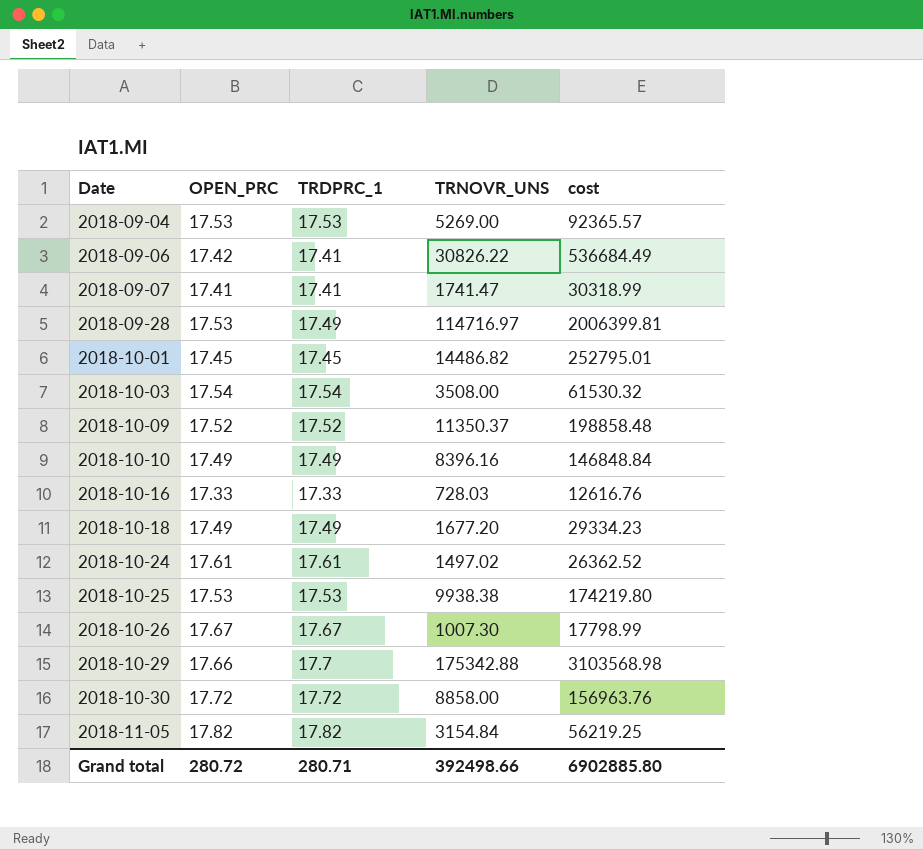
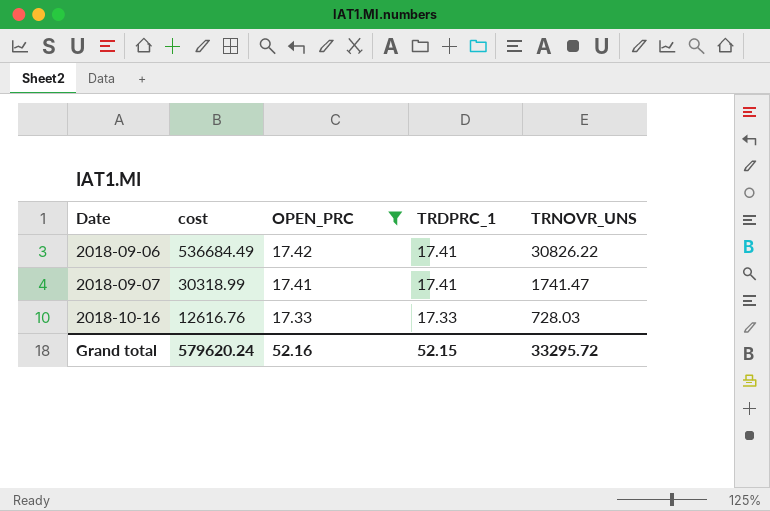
filter: none -> OPEN_PRC <= 17.42
column cost | position: 5 -> 2
Grand total | cost: 6902885.80 -> 579620.24
Grand total | OPEN_PRC: 280.72 -> 52.16
Grand total | TRDPRC_1: 280.71 -> 52.15
Grand total | TRNOVR_UNS: 392498.66 -> 33295.72

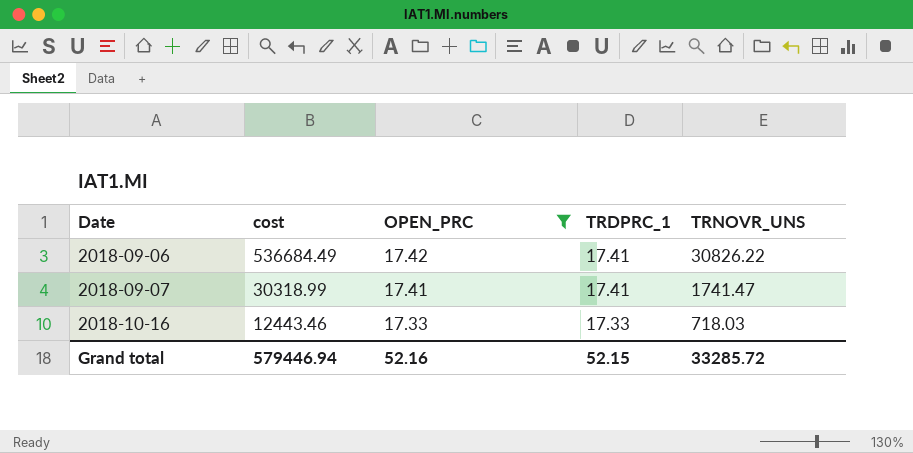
2018-10-16 | cost: 12616.76 -> 12443.46
2018-10-16 | TRNOVR_UNS: 728.03 -> 718.03
Grand total | cost: 579620.24 -> 579446.94
Grand total | TRNOVR_UNS: 33295.72 -> 33285.72

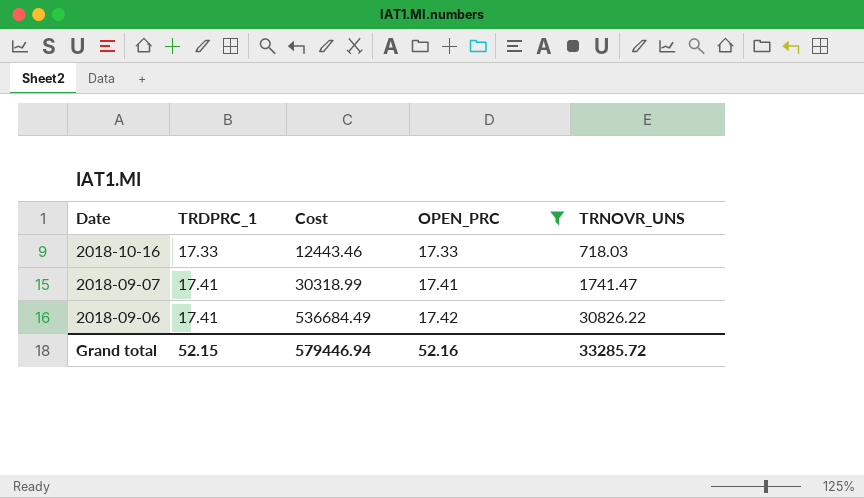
row order: Date ascending -> Date descending
column TRDPRC_1 | position: 4 -> 2
column name: cost -> Cost

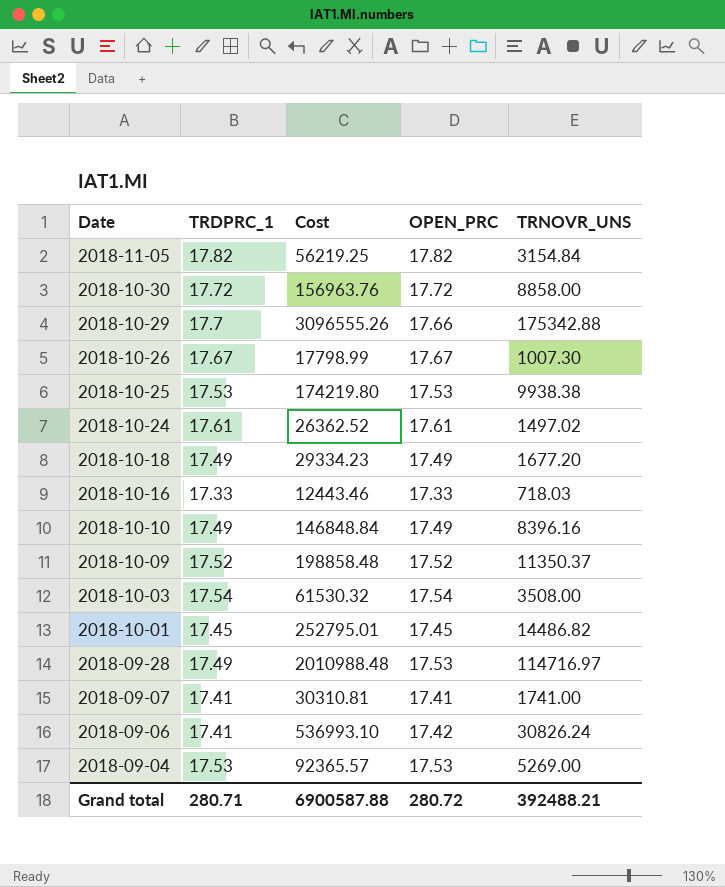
filter: OPEN_PRC <= 17.42 -> none
column Cost | formula: [TRDPRC_1] * [TRNOVR_UNS] -> [OPEN_PRC] * [TRNOVR_UNS]
2018-09-07 | TRNOVR_UNS: 1741.47 -> 1741.00
2018-09-06 | TRNOVR_UNS: 30826.22 -> 30826.24
Grand total | TRDPRC_1: 52.15 -> 280.71
Grand total | Cost: 579446.94 -> 6900587.88
Grand total | OPEN_PRC: 52.16 -> 280.72
Grand total | TRNOVR_UNS: 33285.72 -> 392488.21

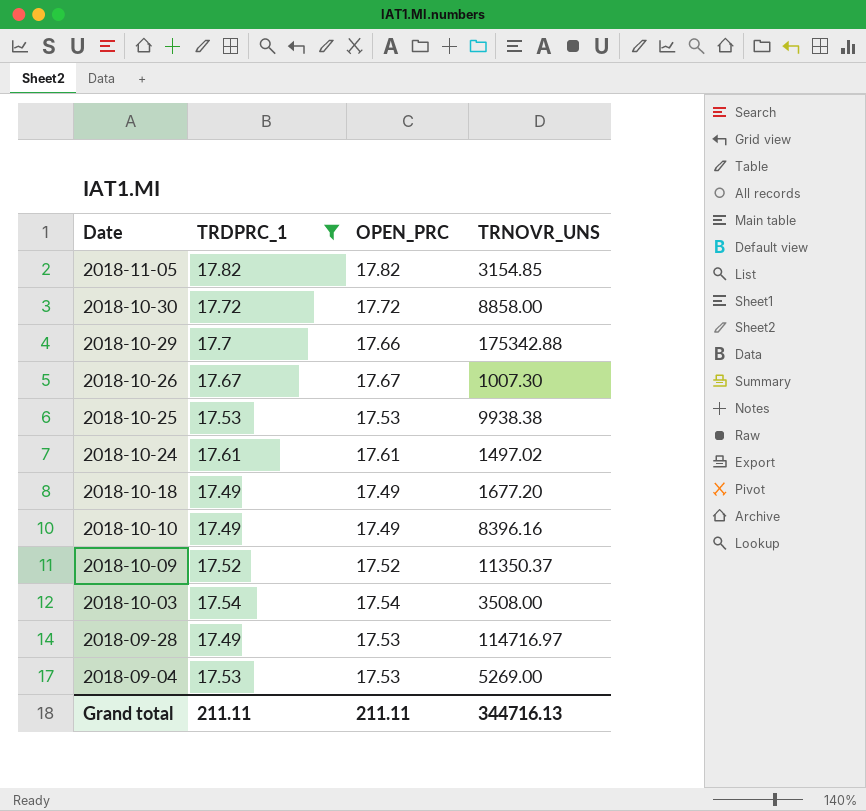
filter: none -> TRDPRC_1 >= 17.49
column Cost | formula: [OPEN_PRC] * [TRNOVR_UNS] -> none
2018-11-05 | TRNOVR_UNS: 3154.84 -> 3154.85
Grand total | TRDPRC_1: 280.71 -> 211.11
Grand total | OPEN_PRC: 280.72 -> 211.11
Grand total | TRNOVR_UNS: 392488.21 -> 344716.13

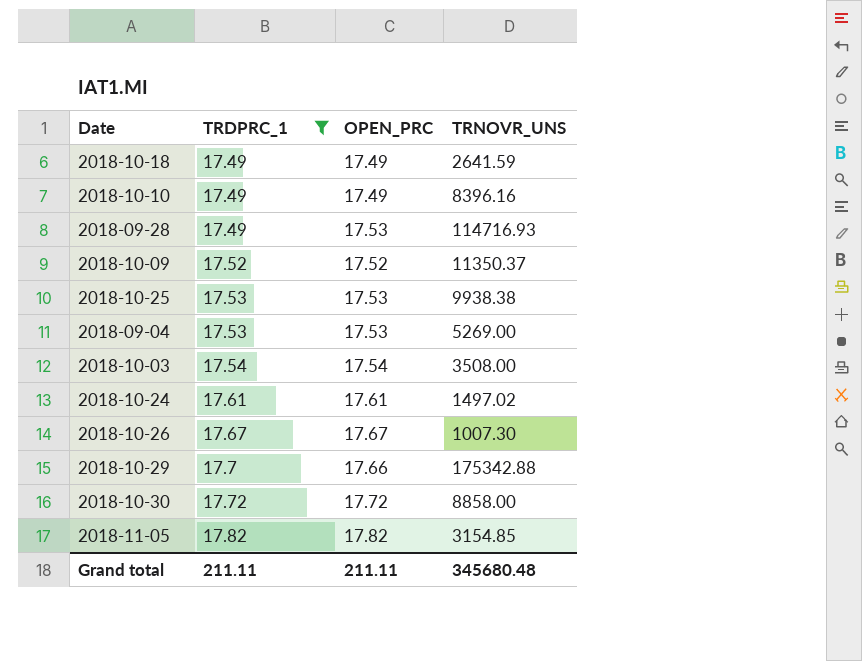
row order: Date descending -> TRDPRC_1 ascending
2018-10-18 | TRNOVR_UNS: 1677.20 -> 2641.59
2018-09-28 | TRNOVR_UNS: 114716.97 -> 114716.93
Grand total | TRNOVR_UNS: 344716.13 -> 345680.48

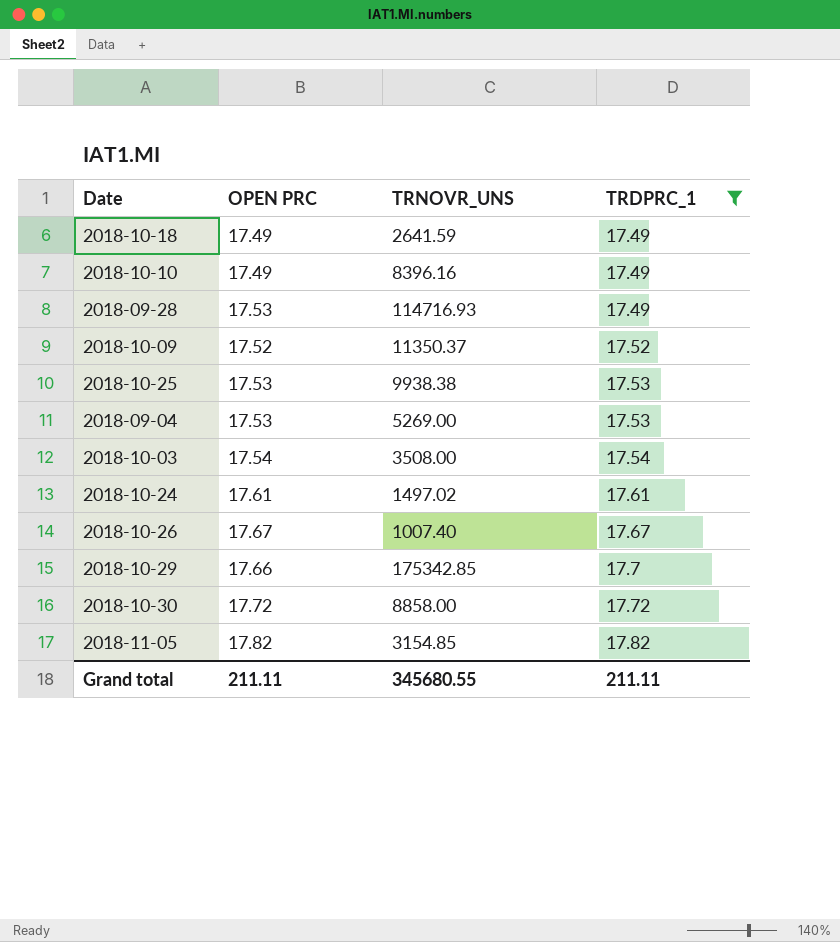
column name: OPEN_PRC -> OPEN PRC
column TRDPRC_1 | position: 2 -> 4
2018-10-26 | TRNOVR_UNS: 1007.30 -> 1007.40
2018-10-29 | TRNOVR_UNS: 175342.88 -> 175342.85
Grand total | TRNOVR_UNS: 345680.48 -> 345680.55

